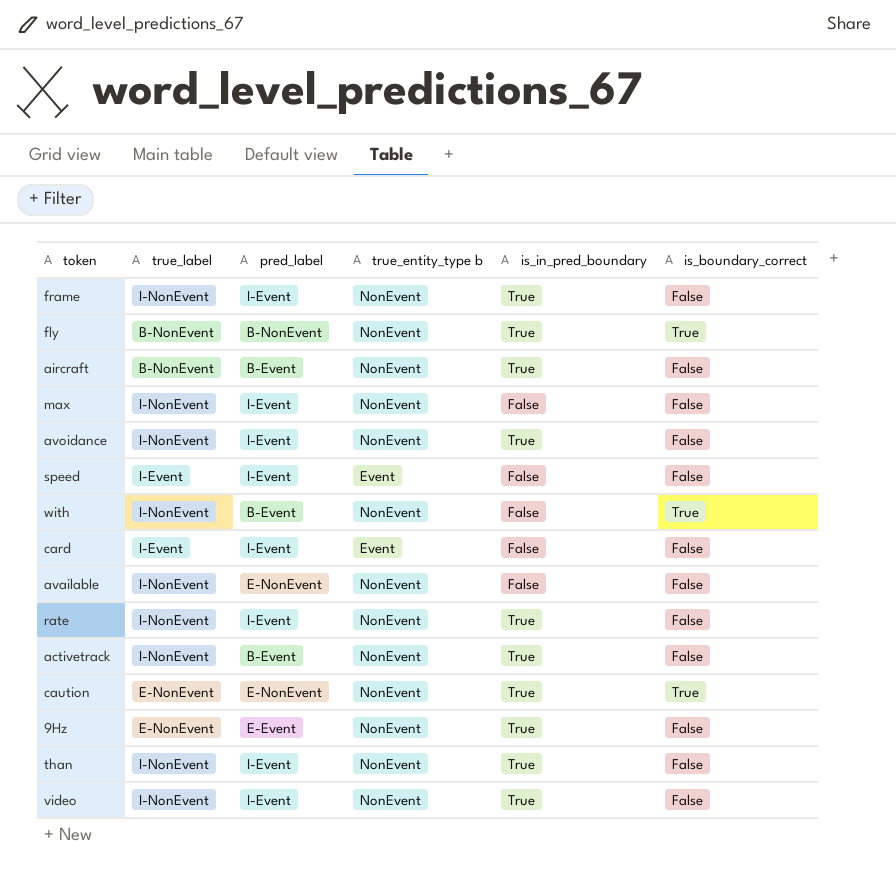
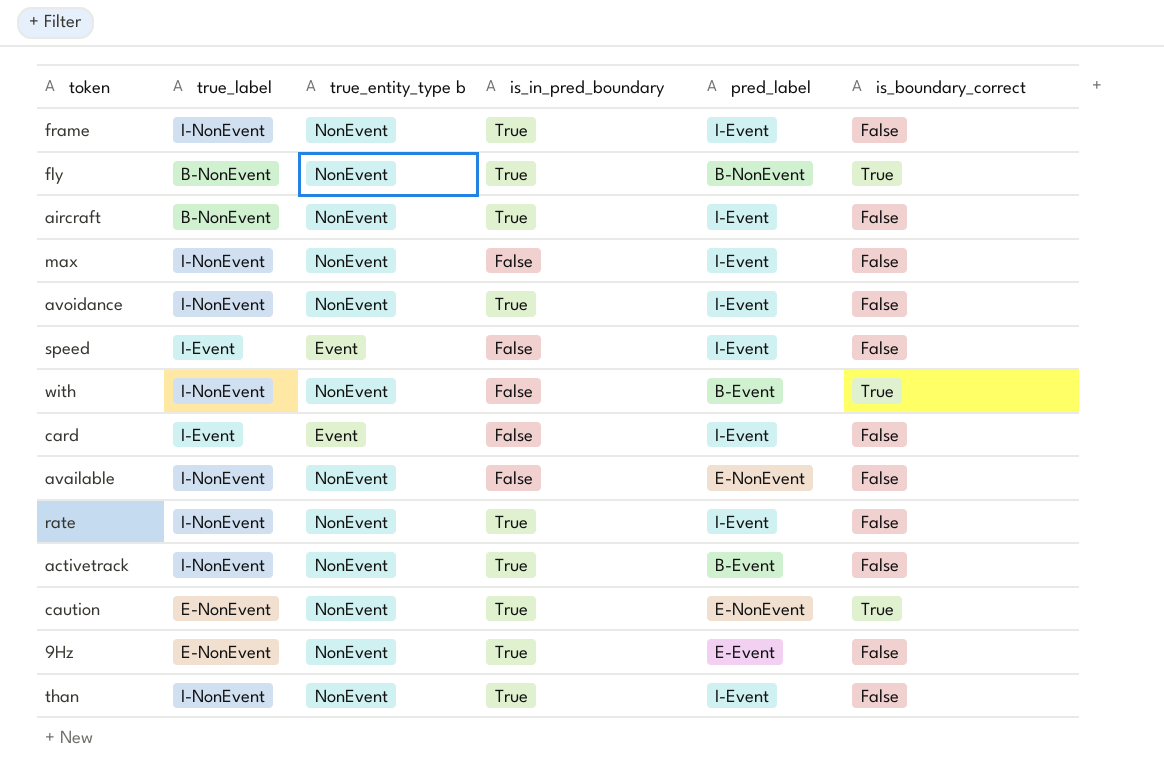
column pred_label | position: 3 -> 5
row video: I-NonEvent | I-Event | NonEvent | True | False -> none
aircraft | pred_label: B-Event -> I-Event

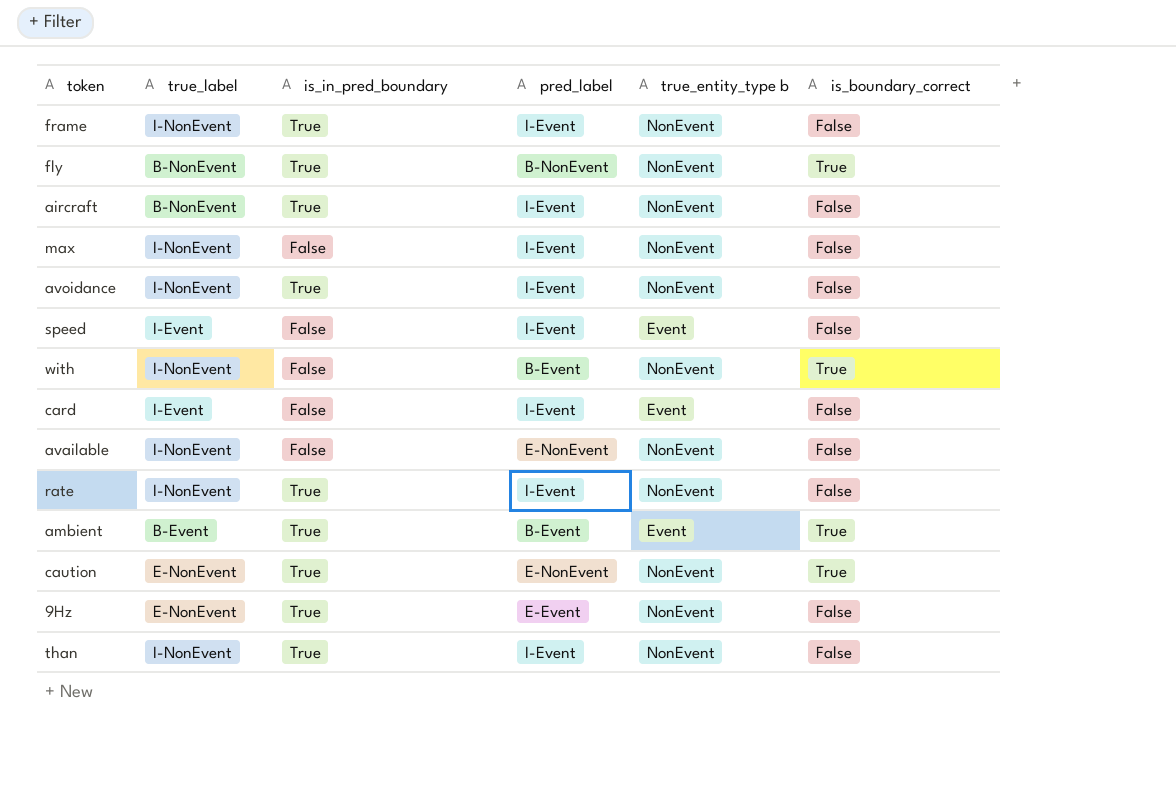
column true_entity_type b | position: 3 -> 5
row activetrack: I-NonEvent | NonEvent | True | B-Event | False -> none
row ambient: none -> B-Event | True | B-Event | Event | True

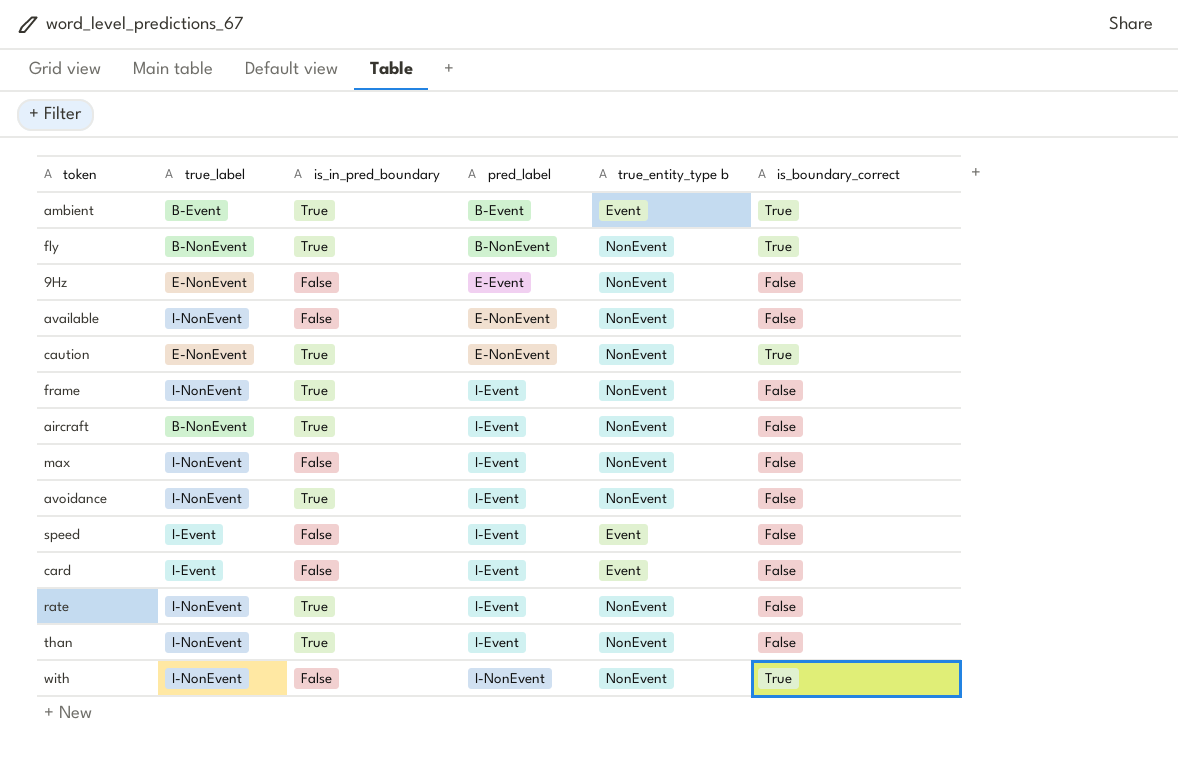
row order: none -> pred_label ascending
9Hz | is_in_pred_boundary: True -> False
with | pred_label: B-Event -> I-NonEvent

